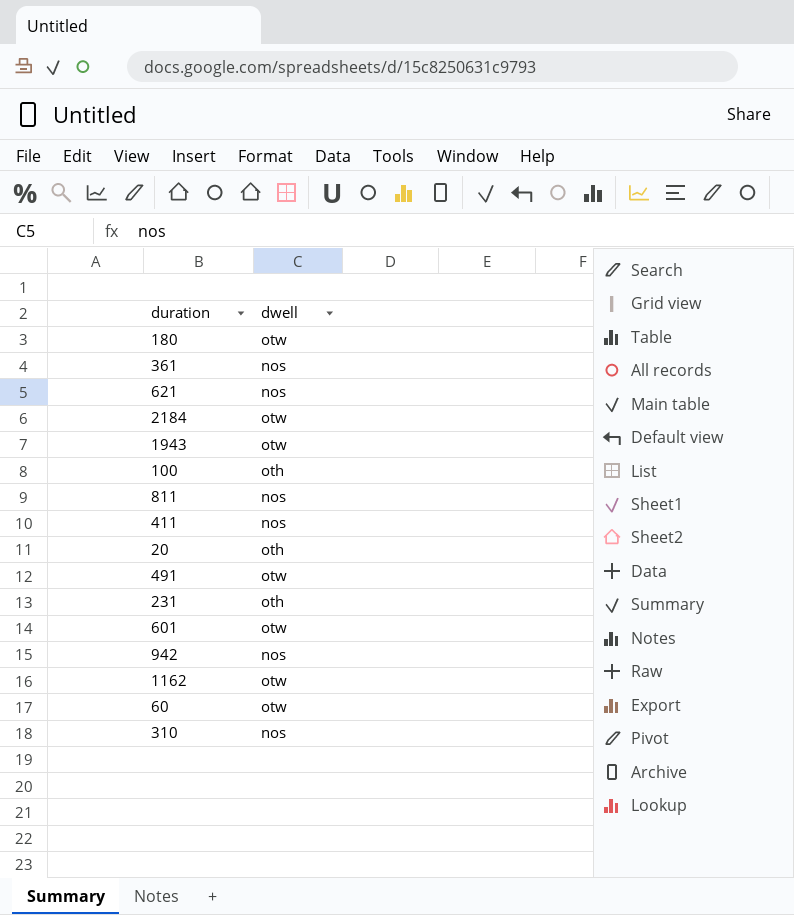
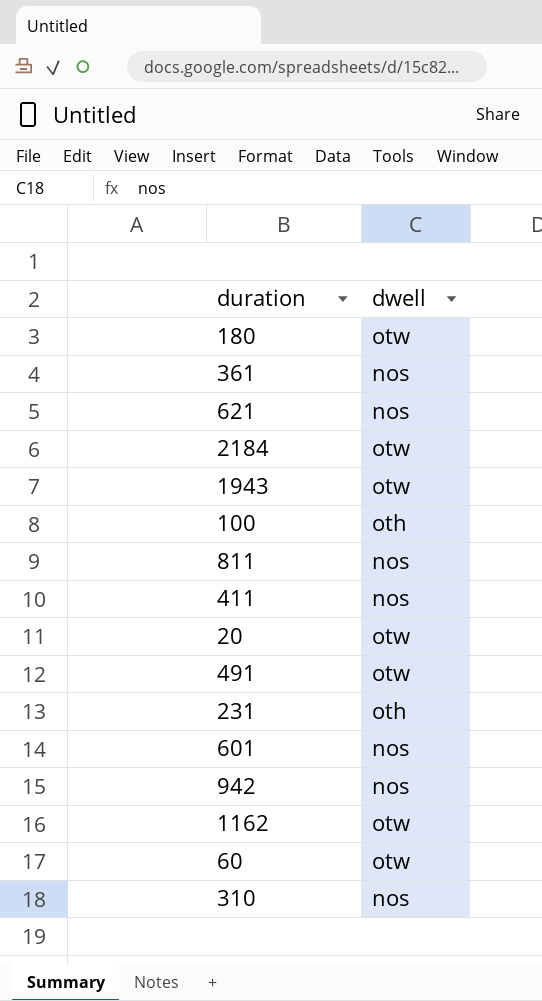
20 | dwell: oth -> otw
601 | dwell: otw -> nos

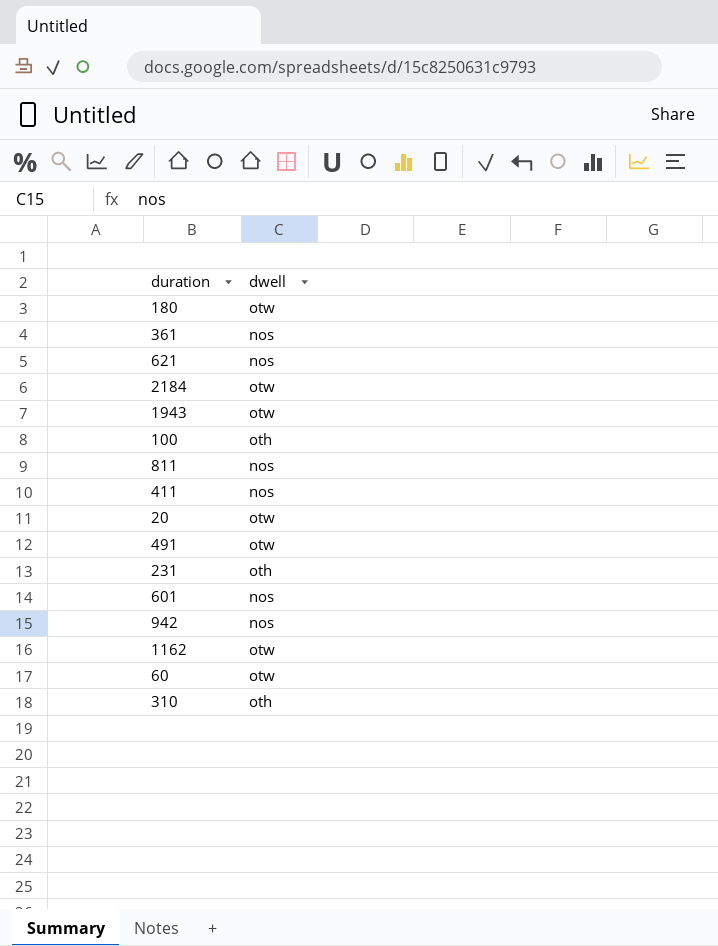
310 | dwell: nos -> oth

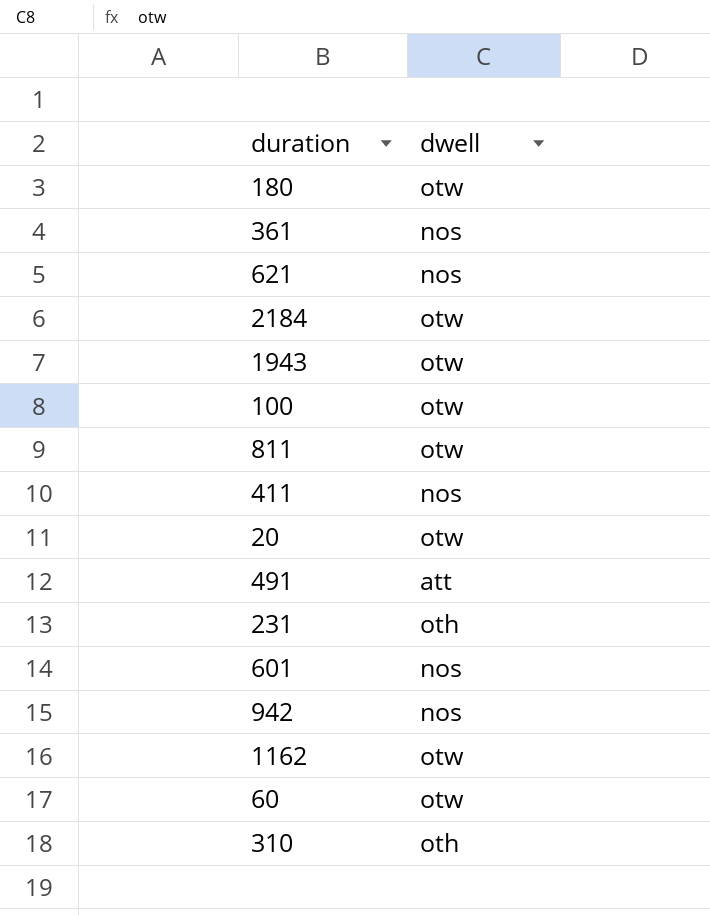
100 | dwell: oth -> otw
811 | dwell: nos -> otw
491 | dwell: otw -> att

